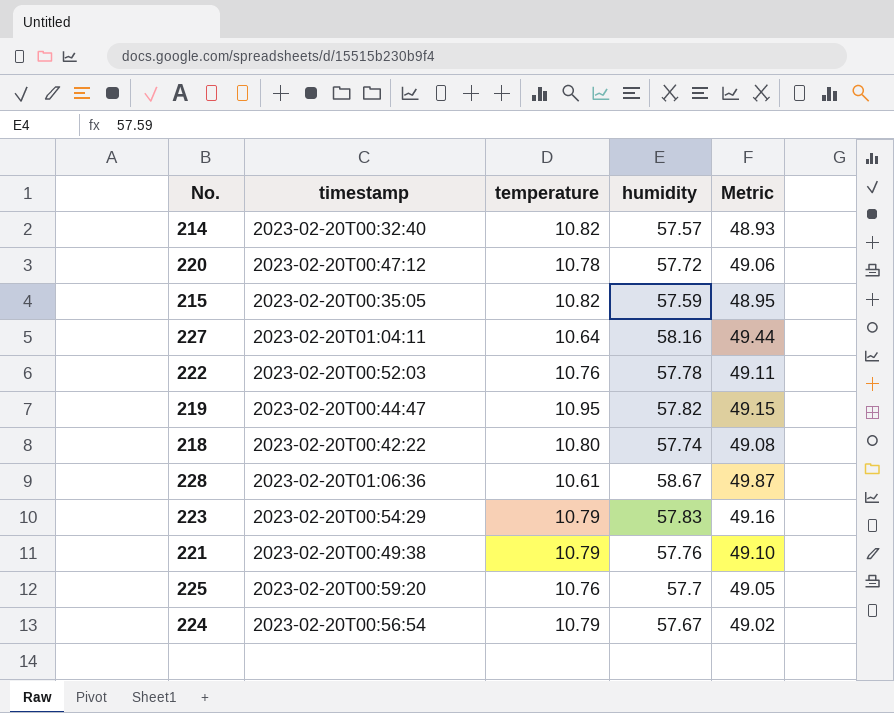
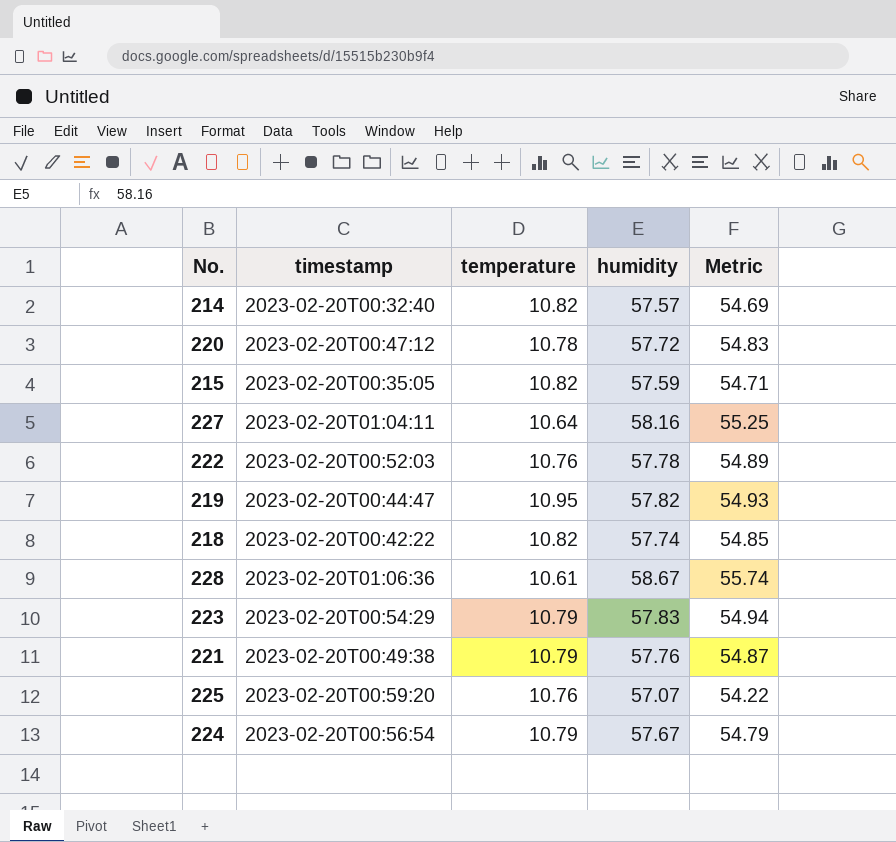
column Metric | formula: [humidity] * 0.85 -> [humidity] * 0.95
218 | temperature: 10.80 -> 10.82
225 | humidity: 57.7 -> 57.07

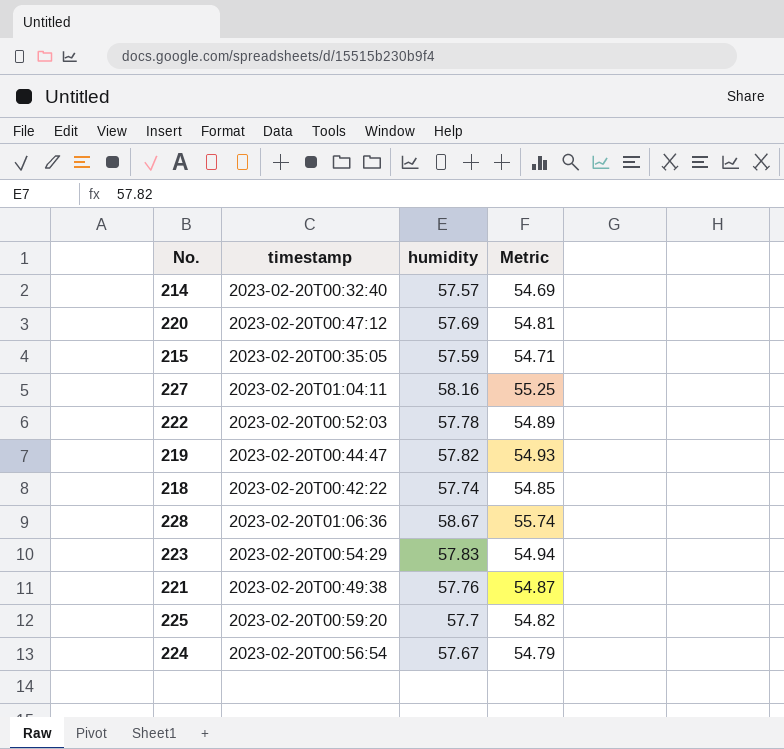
column temperature | position: 3 -> none
220 | humidity: 57.72 -> 57.69
220 | Metric: 54.83 -> 54.81
225 | humidity: 57.07 -> 57.7
225 | Metric: 54.22 -> 54.82

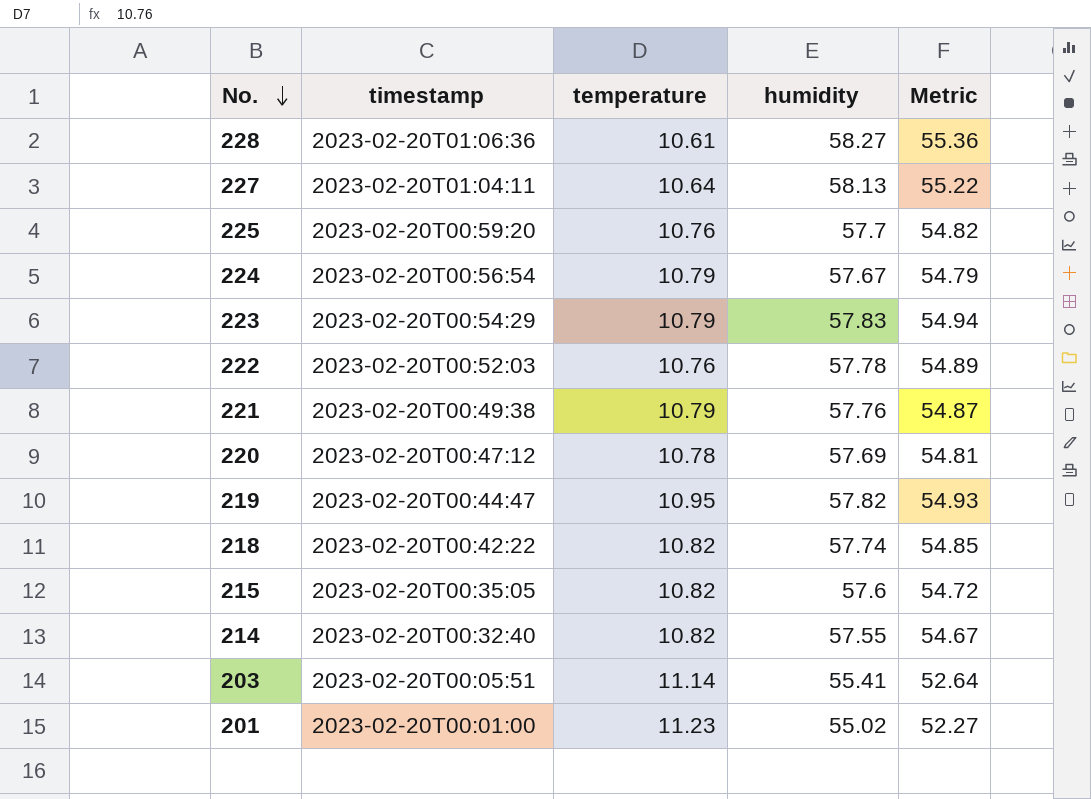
row order: none -> No. descending
column temperature | position: none -> 3
228 | humidity: 58.67 -> 58.27
228 | Metric: 55.74 -> 55.36
227 | humidity: 58.16 -> 58.13
227 | Metric: 55.25 -> 55.22
215 | humidity: 57.59 -> 57.6
215 | Metric: 54.71 -> 54.72
214 | humidity: 57.57 -> 57.55
214 | Metric: 54.69 -> 54.67
row 203: none -> 2023-02-20T00:05:51 | 11.14 | 55.41 | 52.64
row 201: none -> 2023-02-20T00:01:00 | 11.23 | 55.02 | 52.27

